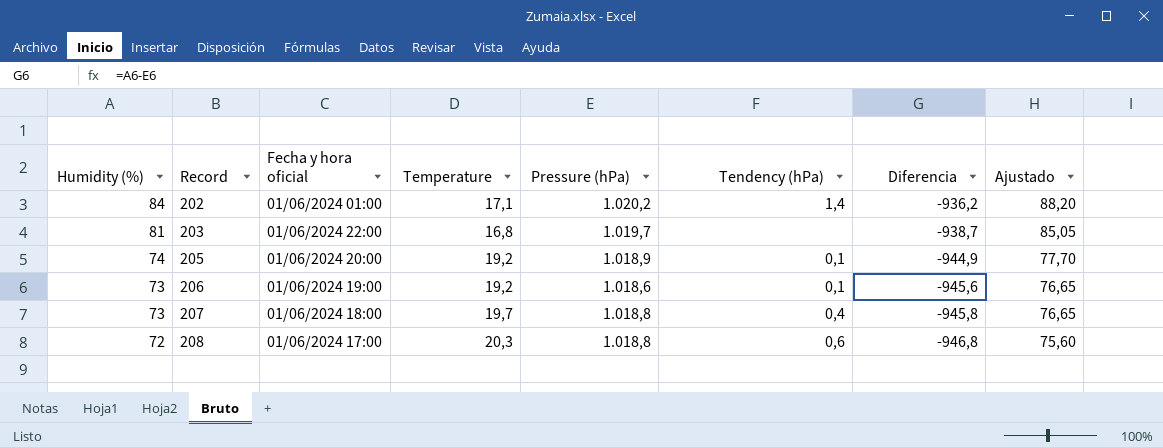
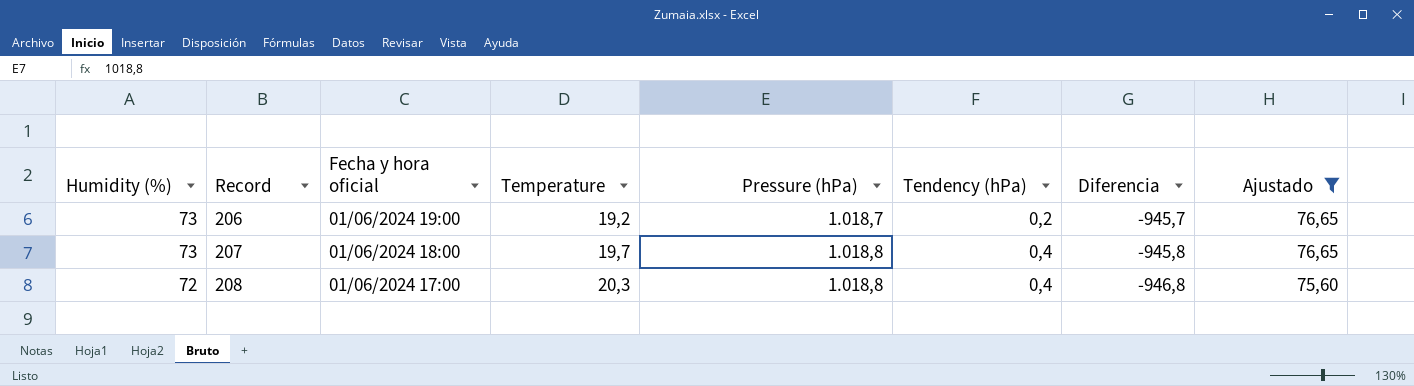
filter: none -> Ajustado <= 76,65
206 | Pressure (hPa): 1.018,6 -> 1.018,7
206 | Tendency (hPa): 0,1 -> 0,2
206 | Diferencia: -945,6 -> -945,7
208 | Tendency (hPa): 0,6 -> 0,4

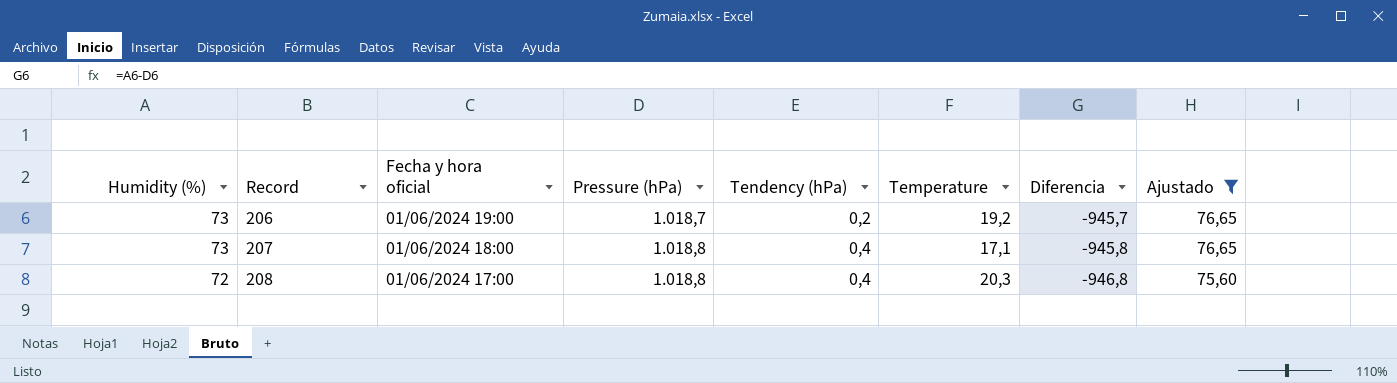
column Temperature | position: 4 -> 6
207 | Temperature: 19,7 -> 17,1

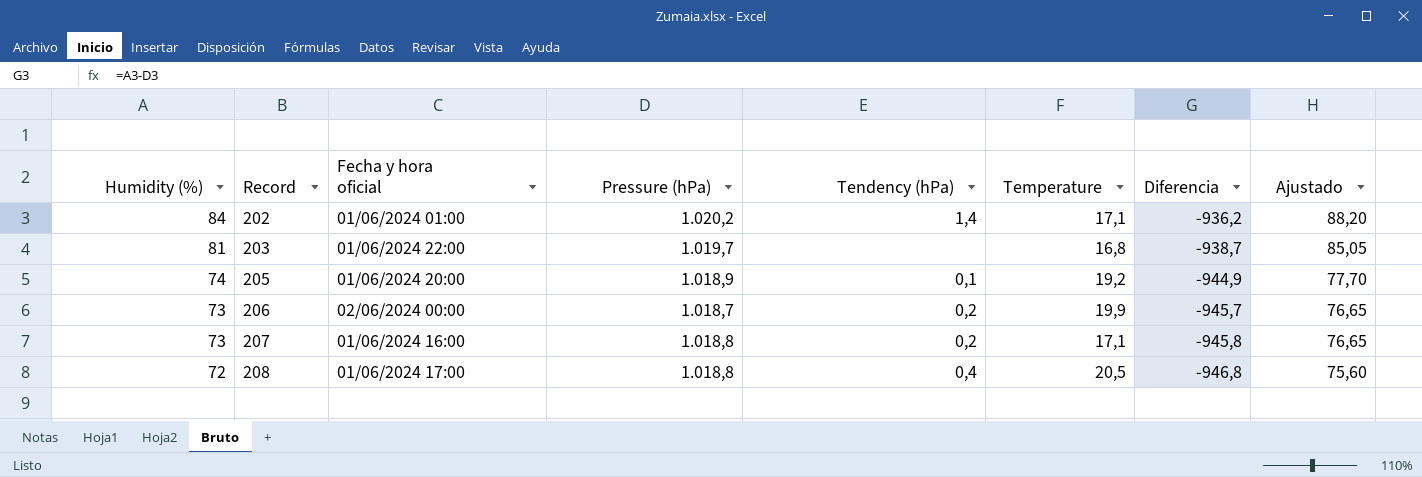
filter: Ajustado <= 76,65 -> none
206 | Fecha y hora oficial: 01/06/2024 19:00 -> 02/06/2024 00:00
206 | Temperature: 19,2 -> 19,9
207 | Fecha y hora oficial: 01/06/2024 18:00 -> 01/06/2024 16:00
207 | Tendency (hPa): 0,4 -> 0,2
208 | Temperature: 20,3 -> 20,5

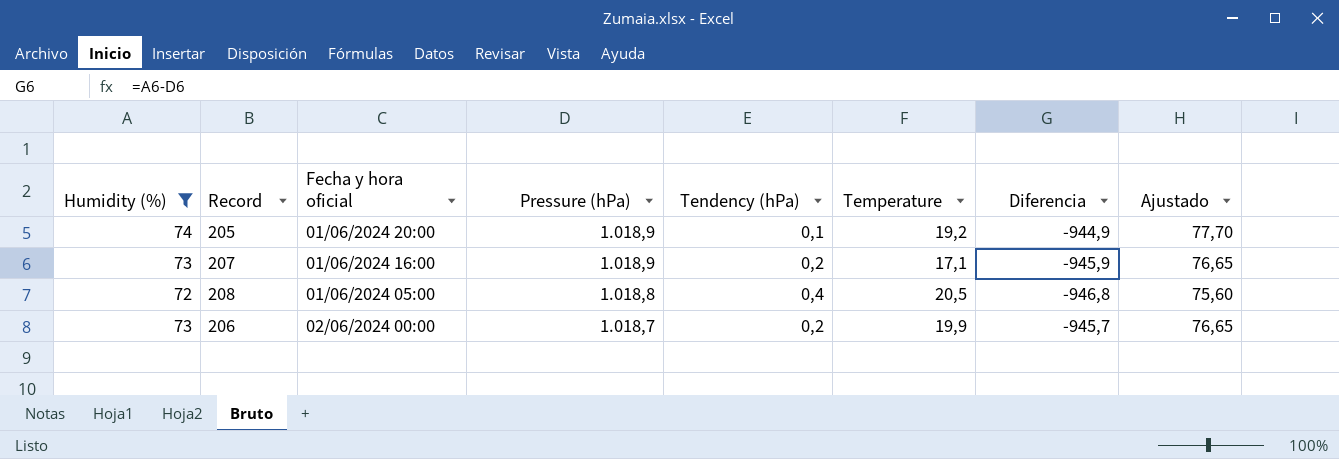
filter: none -> Humidity (%) <= 74
row order: Humidity (%) descending -> Pressure (hPa) descending
207 | Pressure (hPa): 1.018,8 -> 1.018,9
207 | Diferencia: -945,8 -> -945,9
208 | Fecha y hora oficial: 01/06/2024 17:00 -> 01/06/2024 05:00

